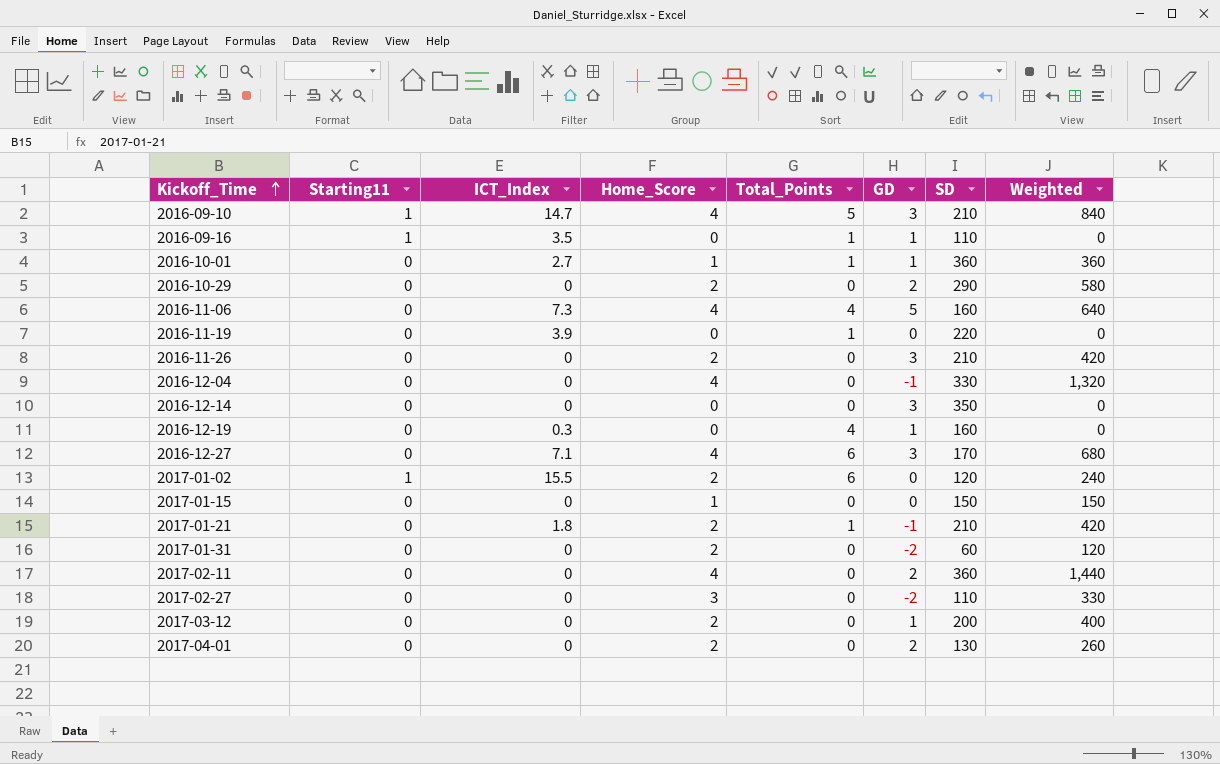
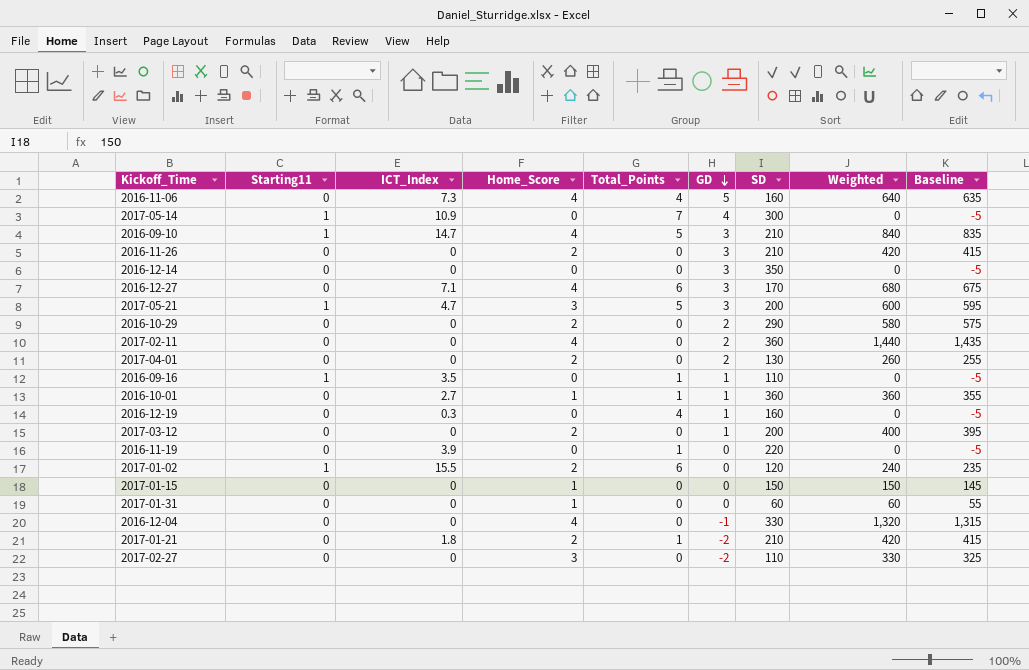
row order: Kickoff_Time ascending -> GD descending
column Baseline | formula: none -> [Weighted] - 5
row 2017-05-14: none -> 1 | 10.9 | 0 | 7 | 4 | 300 | 0 | -5
row 2017-05-21: none -> 1 | 4.7 | 3 | 5 | 3 | 200 | 600 | 595
2017-01-31 | Home_Score: 2 -> 1
2017-01-31 | GD: -2 -> 0
2017-01-31 | Weighted: 120 -> 60
2017-01-21 | GD: -1 -> -2

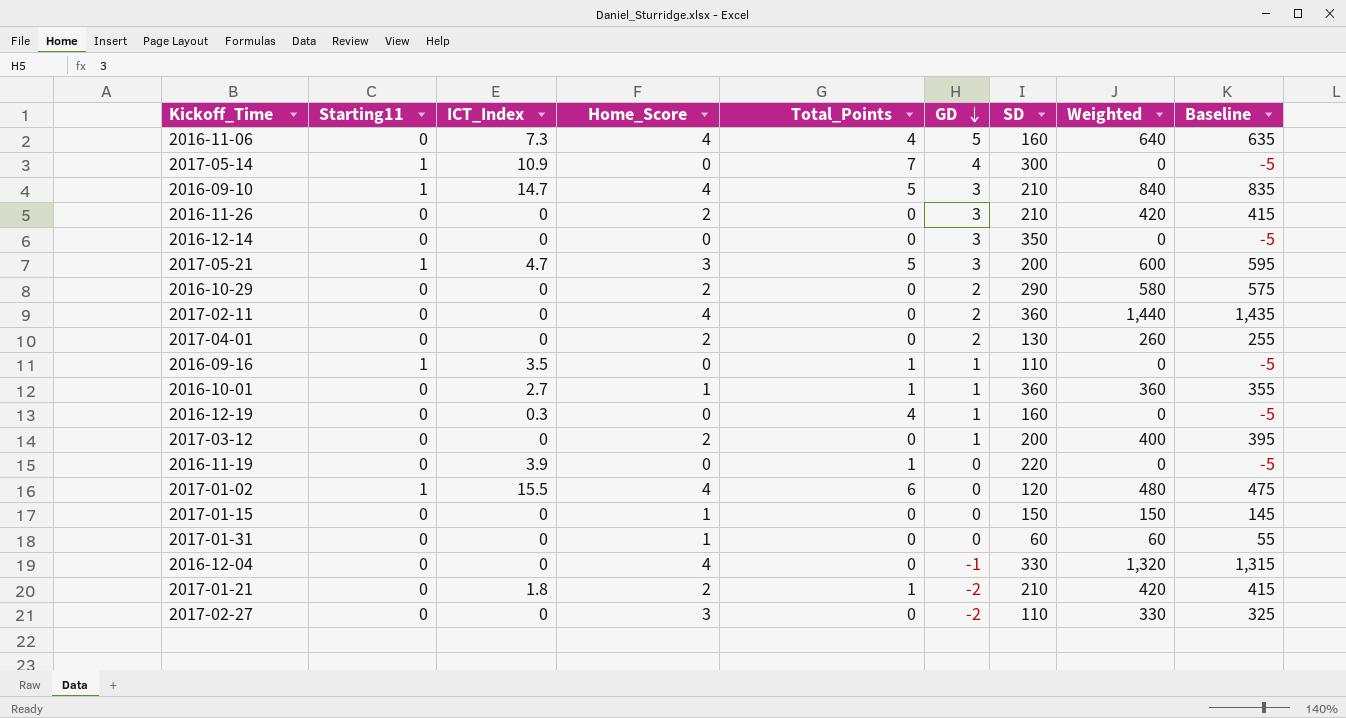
row 2016-12-27: 0 | 7.1 | 4 | 6 | 3 | 170 | 680 | 675 -> none
2017-01-02 | Home_Score: 2 -> 4
2017-01-02 | Weighted: 240 -> 480
2017-01-02 | Baseline: 235 -> 475

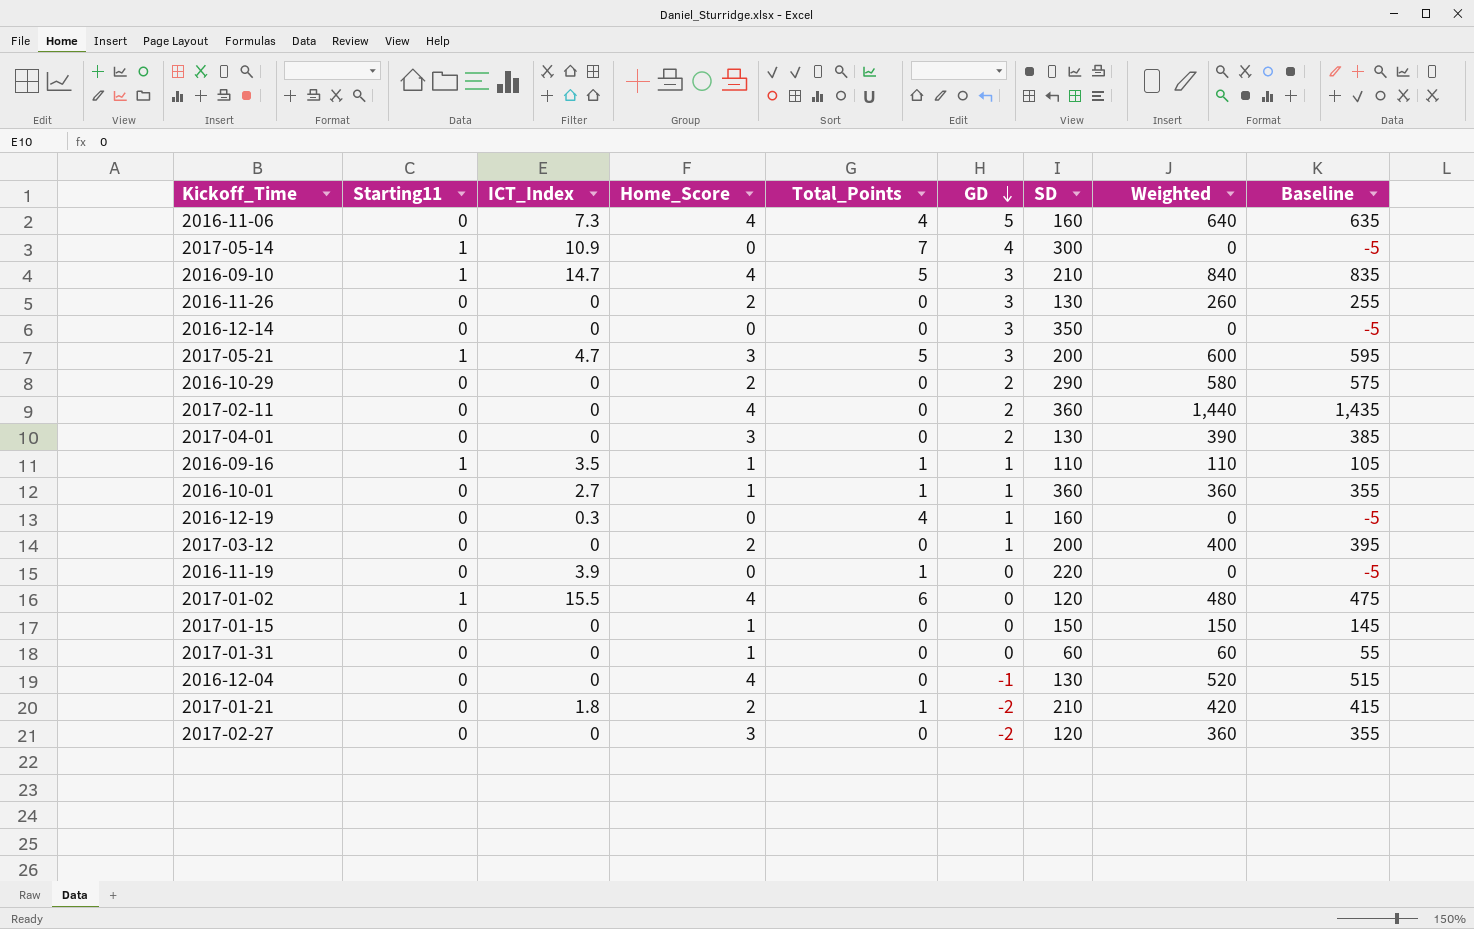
2016-11-26 | SD: 210 -> 130
2016-11-26 | Weighted: 420 -> 260
2016-11-26 | Baseline: 415 -> 255
2017-04-01 | Home_Score: 2 -> 3
2017-04-01 | Weighted: 260 -> 390
2017-04-01 | Baseline: 255 -> 385
2016-09-16 | Home_Score: 0 -> 1
2016-09-16 | Weighted: 0 -> 110
2016-09-16 | Baseline: -5 -> 105
2016-12-04 | SD: 330 -> 130
2016-12-04 | Weighted: 1,320 -> 520
2016-12-04 | Baseline: 1,315 -> 515
2017-02-27 | SD: 110 -> 120
2017-02-27 | Weighted: 330 -> 360
2017-02-27 | Baseline: 325 -> 355

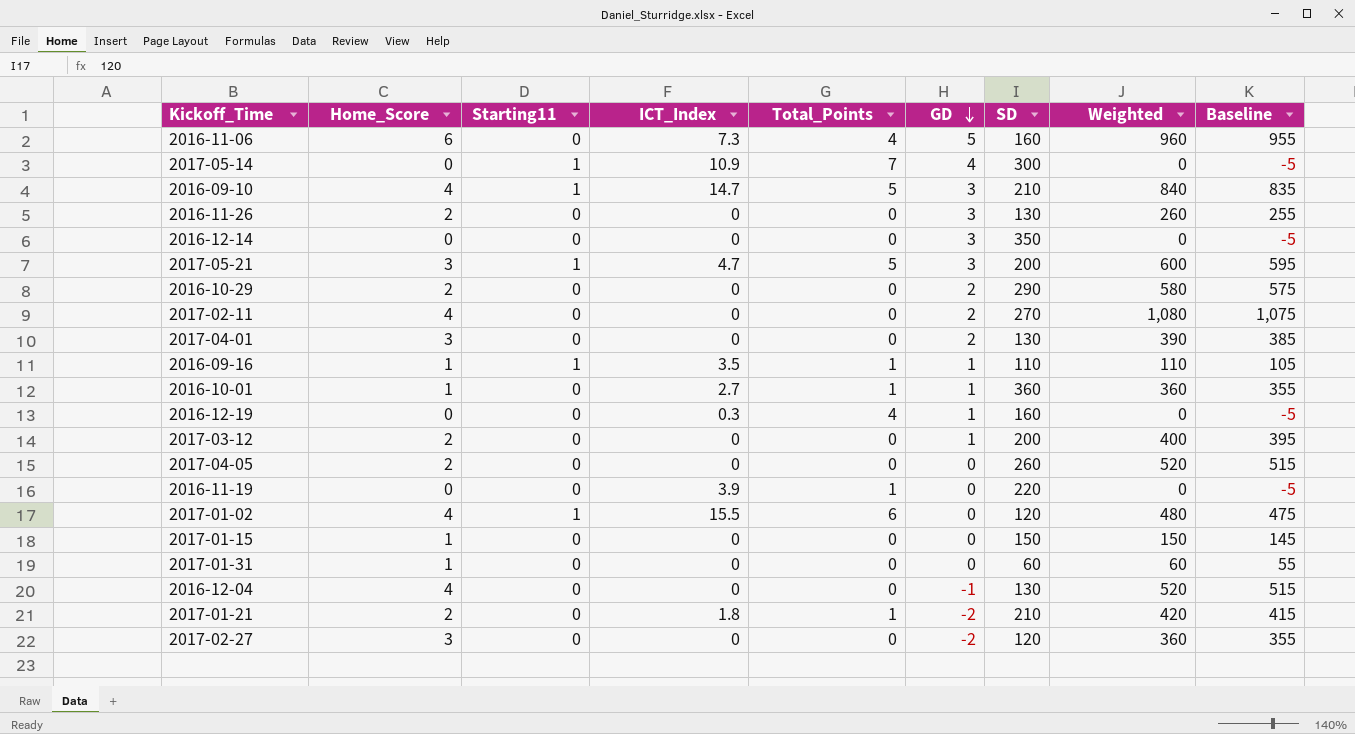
column Home_Score | position: 4 -> 2
2016-11-06 | Home_Score: 4 -> 6
2016-11-06 | Weighted: 640 -> 960
2016-11-06 | Baseline: 635 -> 955
2017-02-11 | SD: 360 -> 270
2017-02-11 | Weighted: 1,440 -> 1,080
2017-02-11 | Baseline: 1,435 -> 1,075
row 2017-04-05: none -> 2 | 0 | 0 | 0 | 0 | 260 | 520 | 515

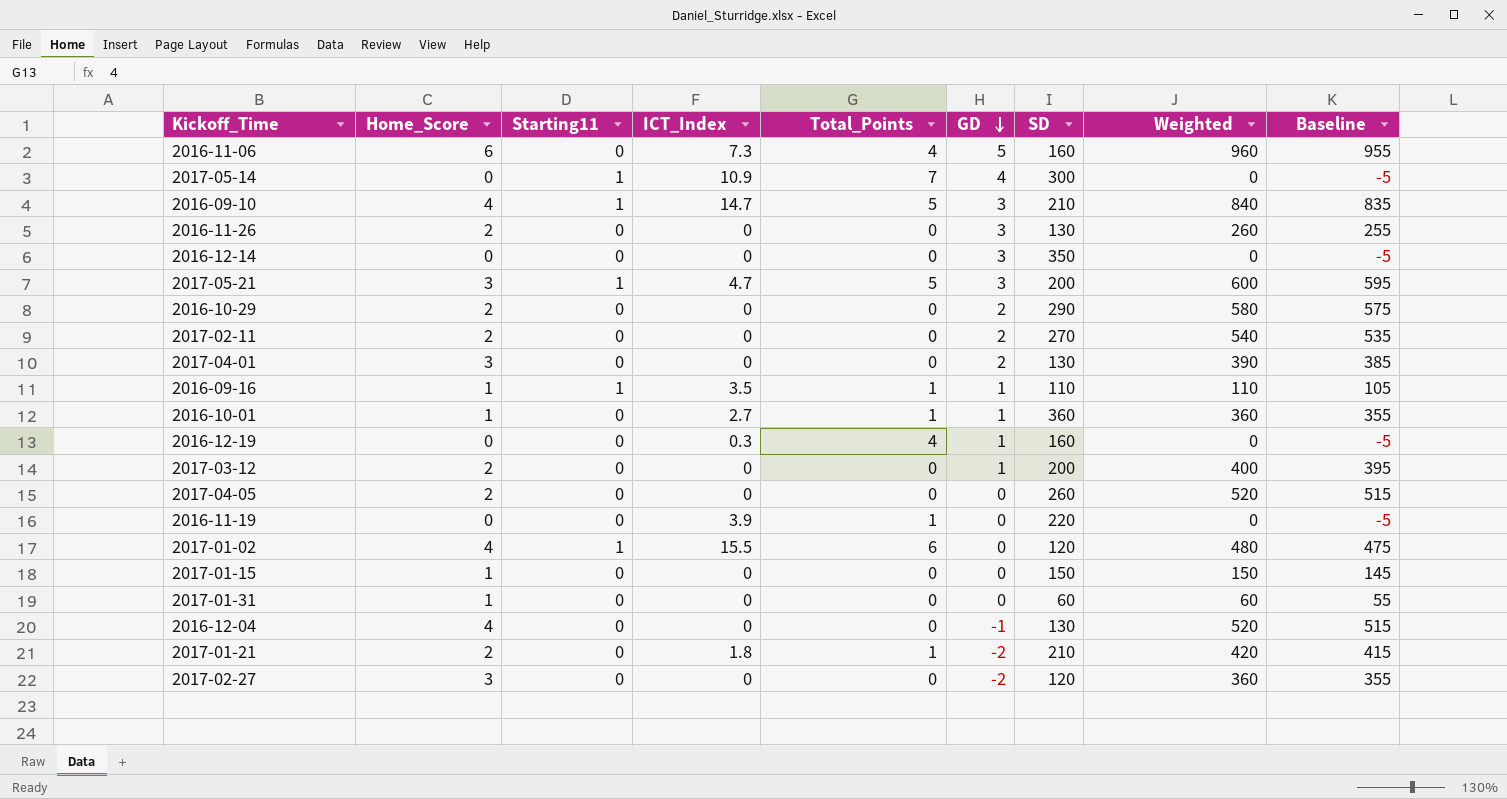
2017-02-11 | Home_Score: 4 -> 2
2017-02-11 | Weighted: 1,080 -> 540
2017-02-11 | Baseline: 1,075 -> 535

